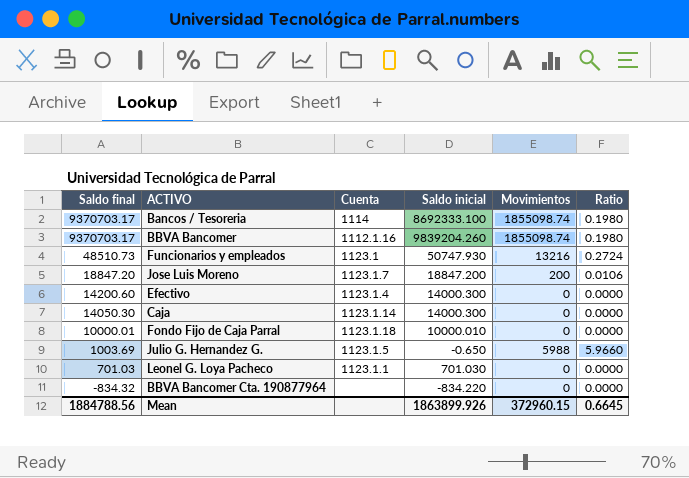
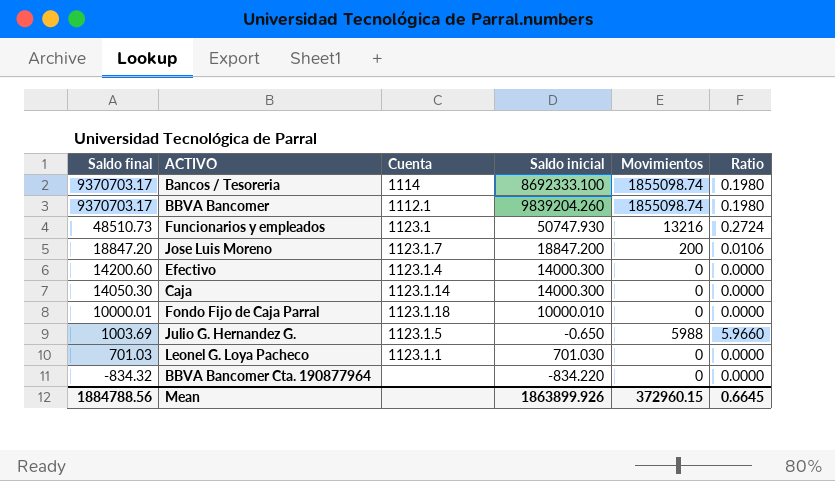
BBVA Bancomer | Cuenta: 1112.1.16 -> 1112.1

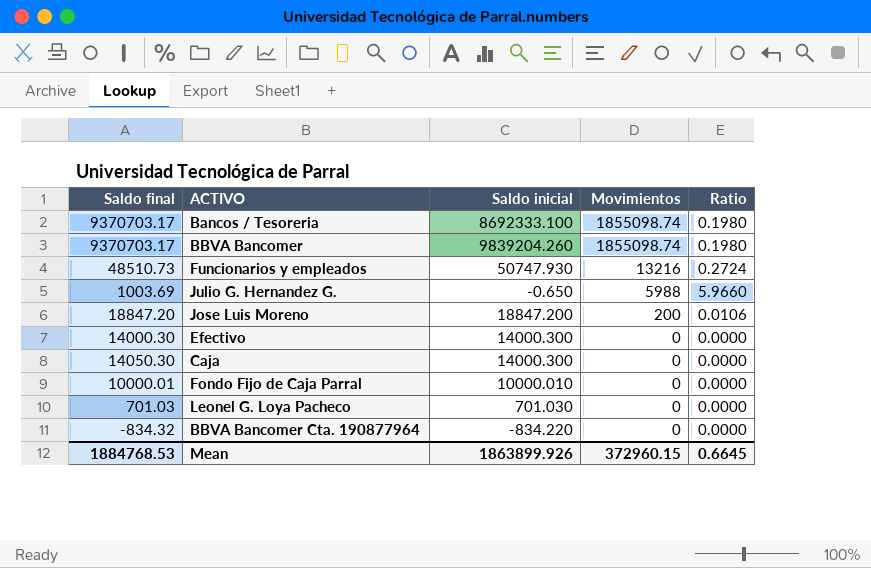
row order: Saldo final descending -> Movimientos descending
column Cuenta | position: 3 -> none
Efectivo | Saldo final: 14200.60 -> 14000.30
Mean | Saldo final: 1884788.56 -> 1884768.53

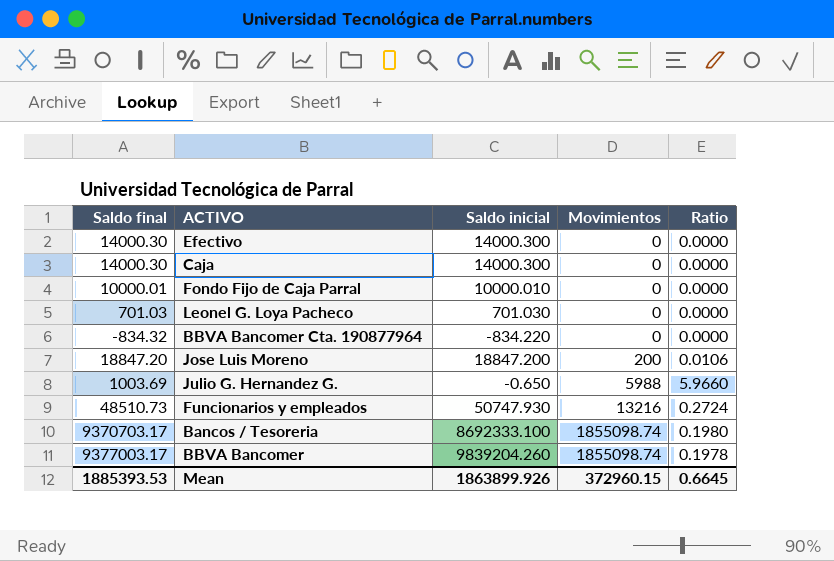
row order: Movimientos descending -> Movimientos ascending
Caja | Saldo final: 14050.30 -> 14000.30
BBVA Bancomer | Saldo final: 9370703.17 -> 9377003.17
BBVA Bancomer | Ratio: 0.1980 -> 0.1978
Mean | Saldo final: 1884768.53 -> 1885393.53

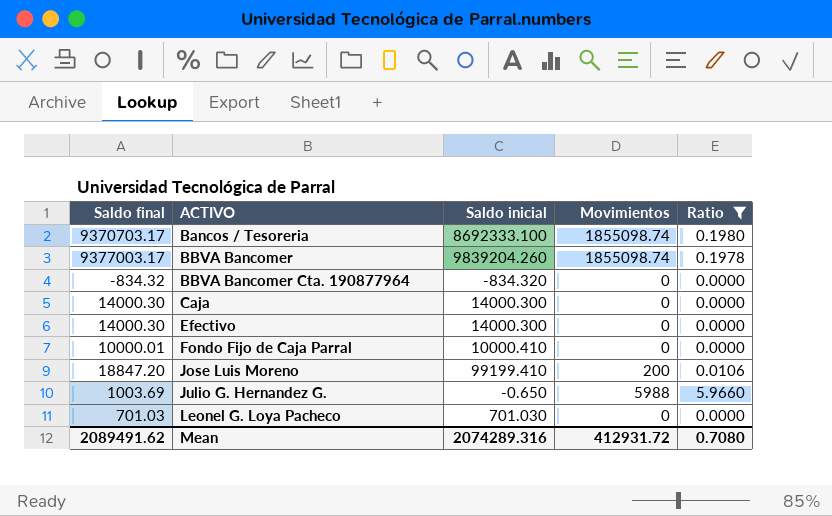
filter: none -> Ratio != 0.2724
row order: Movimientos ascending -> ACTIVO ascending
BBVA Bancomer Cta. 190877964 | Saldo inicial: -834.220 -> -834.320
Fondo Fijo de Caja Parral | Saldo inicial: 10000.010 -> 10000.410
Jose Luis Moreno | Saldo inicial: 18847.200 -> 99199.410
Mean | Saldo final: 1885393.53 -> 2089491.62
Mean | Saldo inicial: 1863899.926 -> 2074289.316
Mean | Movimientos: 372960.15 -> 412931.72
Mean | Ratio: 0.6645 -> 0.7080

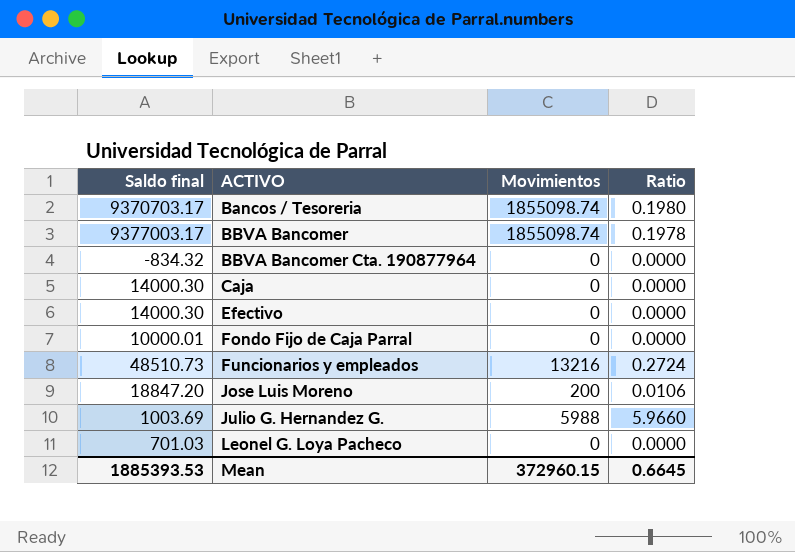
filter: Ratio != 0.2724 -> none
column Saldo inicial | position: 3 -> none
Mean | Saldo final: 2089491.62 -> 1885393.53
Mean | Movimientos: 412931.72 -> 372960.15
Mean | Ratio: 0.7080 -> 0.6645

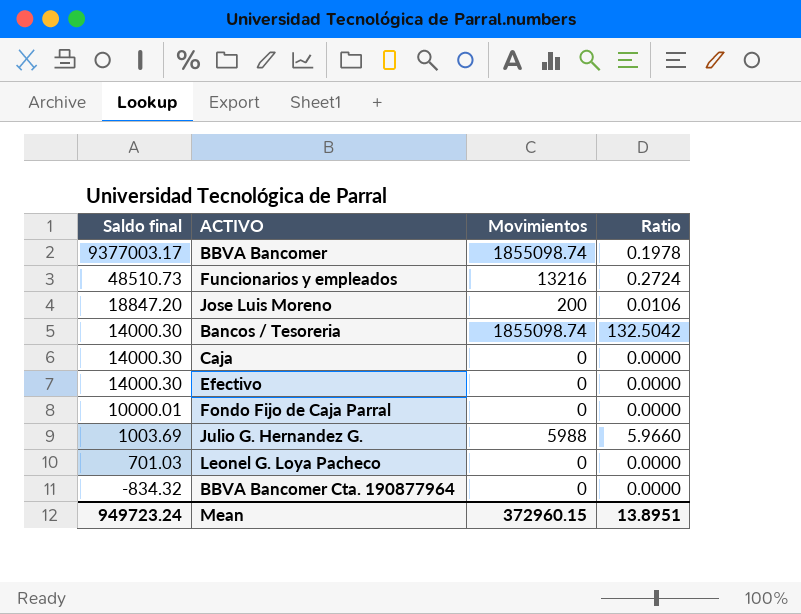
row order: ACTIVO ascending -> Saldo final descending
Bancos / Tesoreria | Saldo final: 9370703.17 -> 14000.30
Bancos / Tesoreria | Ratio: 0.1980 -> 132.5042
Mean | Saldo final: 1885393.53 -> 949723.24
Mean | Ratio: 0.6645 -> 13.8951

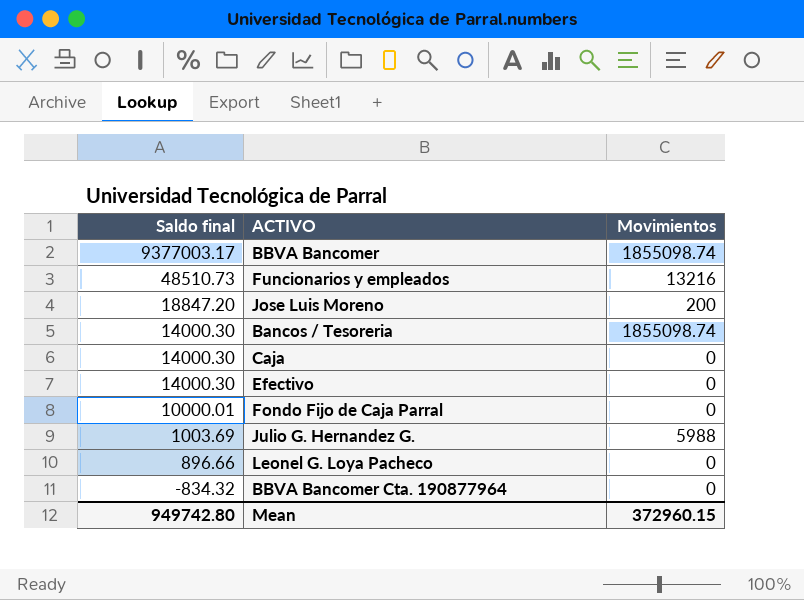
column Ratio | formula: [Movimientos] / [Saldo final] -> none
Leonel G. Loya Pacheco | Saldo final: 701.03 -> 896.66
Mean | Saldo final: 949723.24 -> 949742.80

